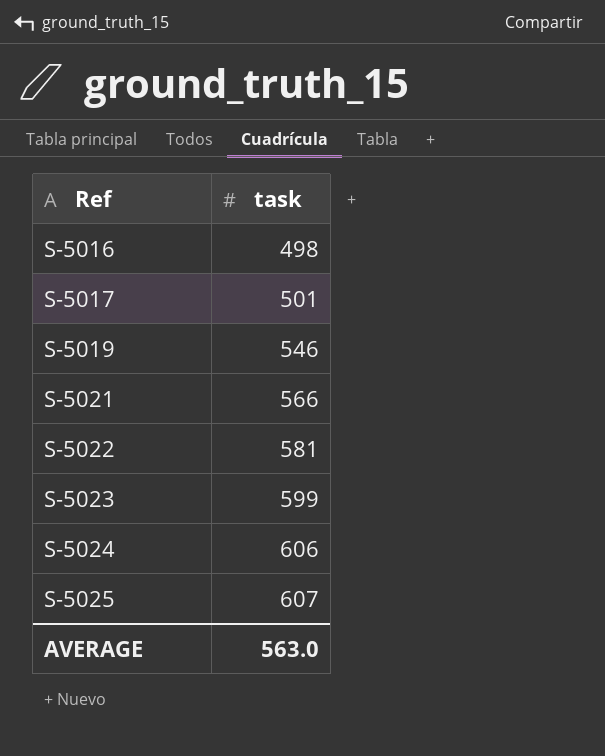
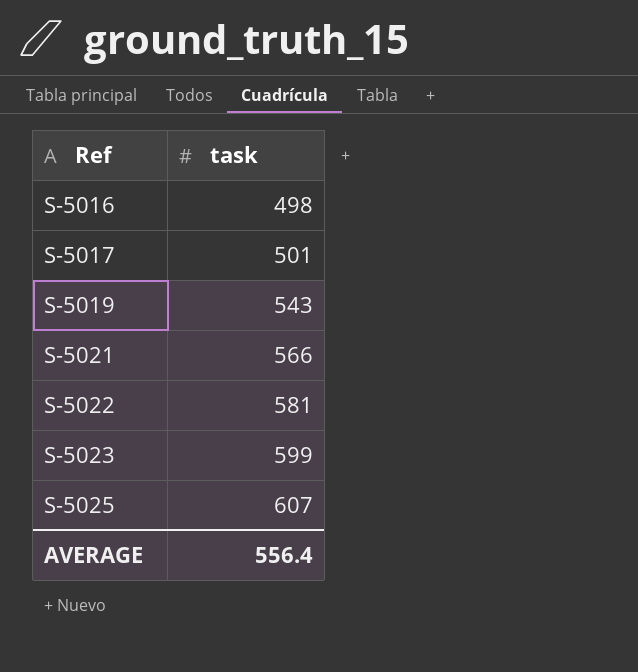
row S-5024: 606 -> none
S-5019 | task: 546 -> 543
AVERAGE | task: 563.0 -> 556.4

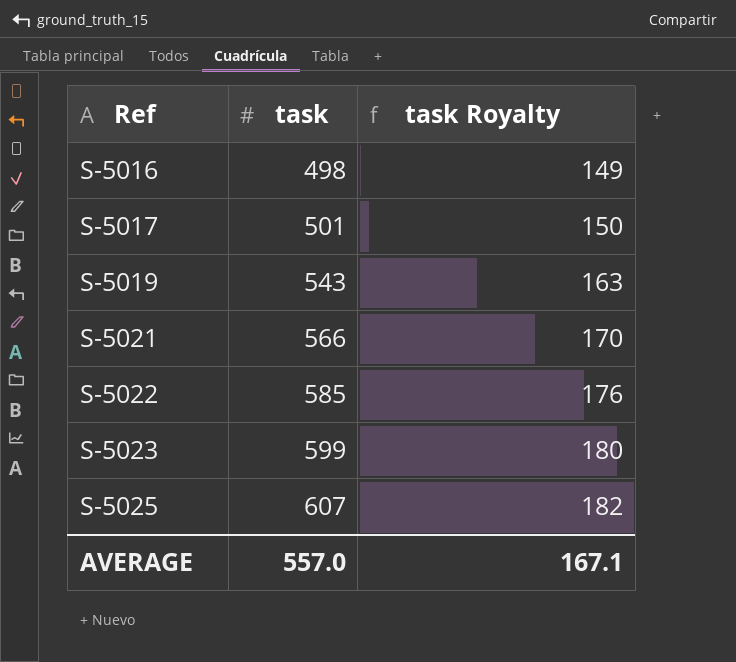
column task Royalty | formula: none -> [task] * 0.3
S-5022 | task: 581 -> 585
AVERAGE | task: 556.4 -> 557.0

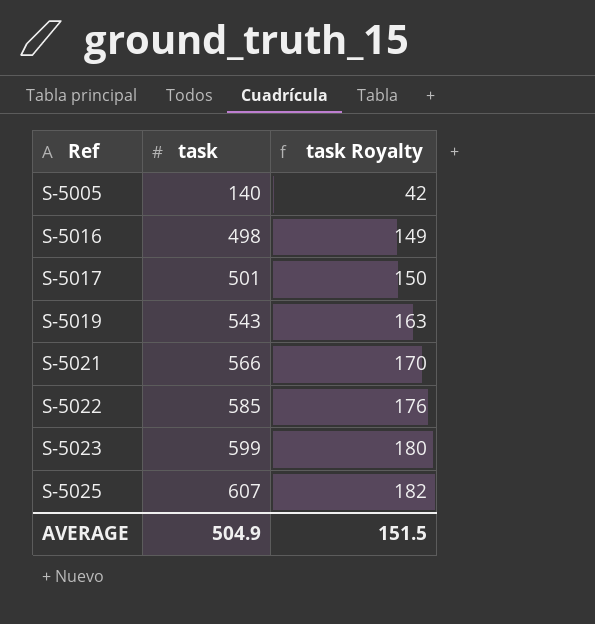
row S-5005: none -> 140 | 42
AVERAGE | task: 557.0 -> 504.9
AVERAGE | task Royalty: 167.1 -> 151.5

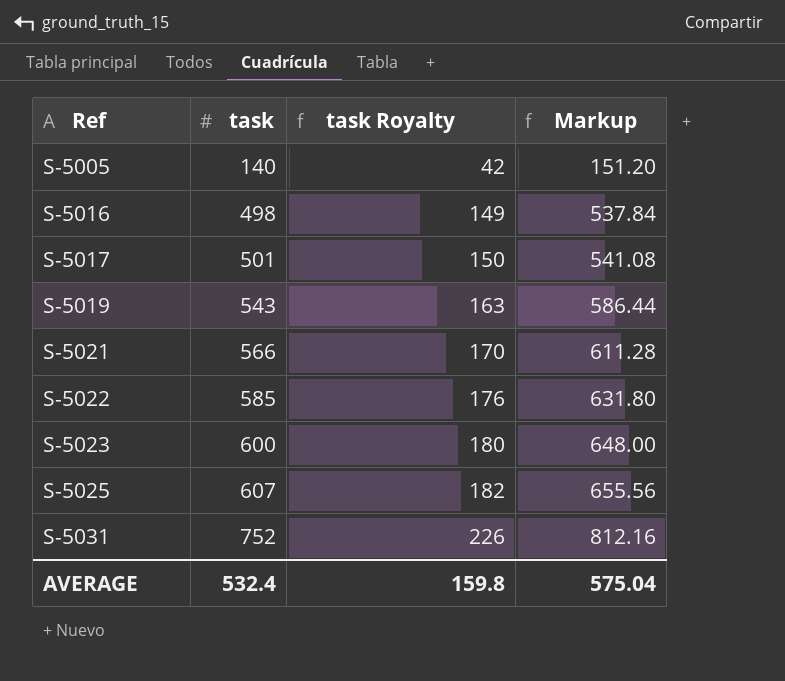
column Markup | formula: none -> [task] * 1.08
S-5023 | task: 599 -> 600
row S-5031: none -> 752 | 226 | 812.16
AVERAGE | task: 504.9 -> 532.4
AVERAGE | task Royalty: 151.5 -> 159.8

